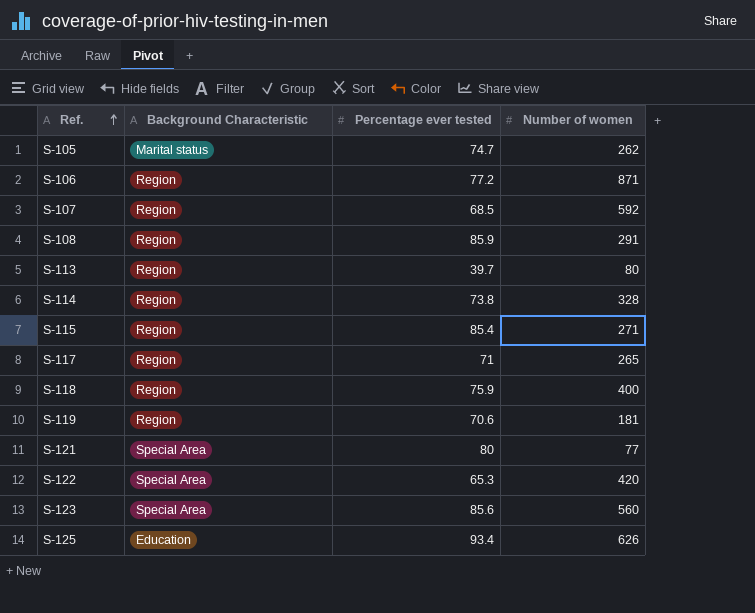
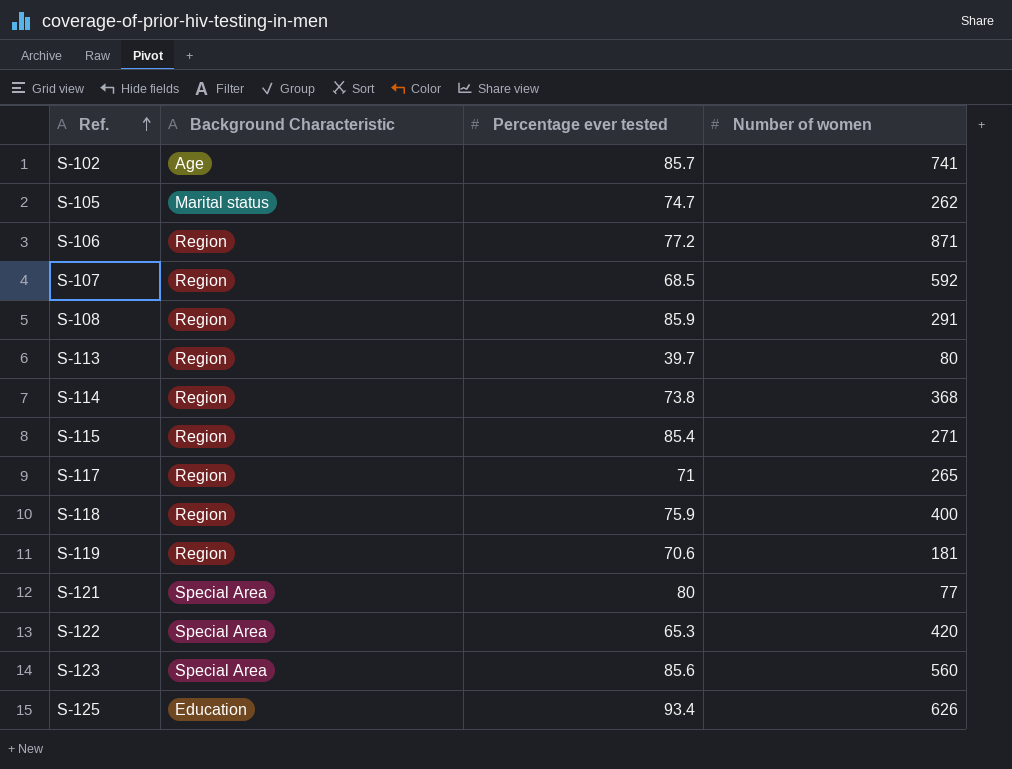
row S-102: none -> Age | 85.7 | 741
S-114 | Number of women: 328 -> 368

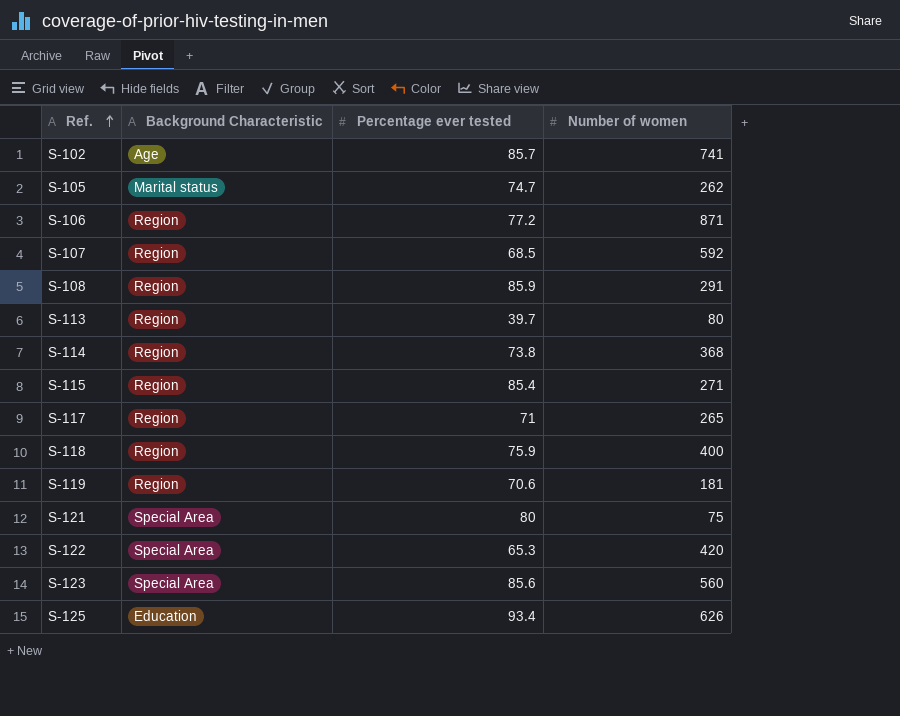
S-121 | Number of women: 77 -> 75

